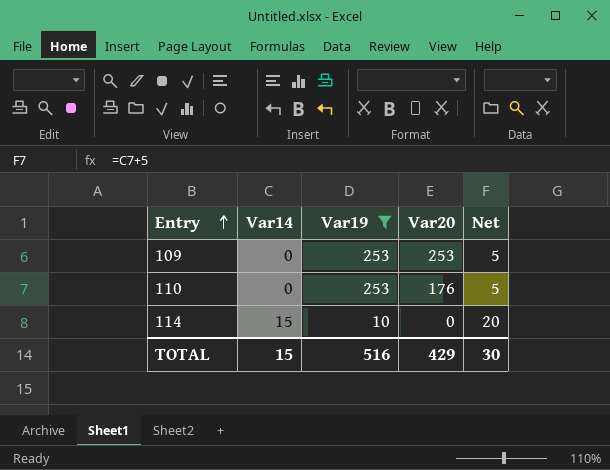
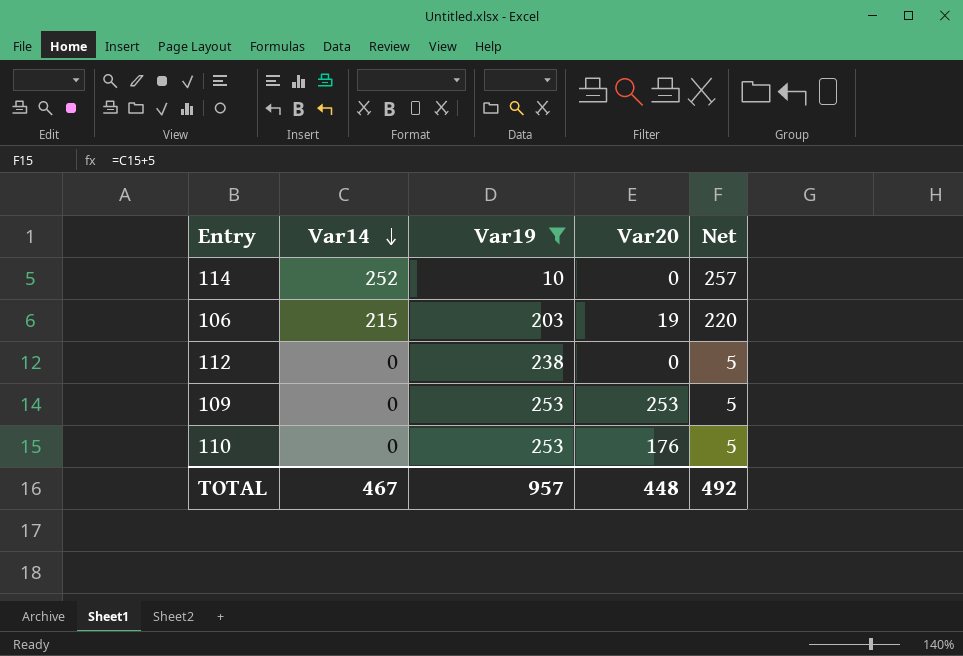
row order: Entry ascending -> Var14 descending
114 | Var14: 15 -> 252
114 | Net: 20 -> 257
row 106: none -> 215 | 203 | 19 | 220
row 112: none -> 0 | 238 | 0 | 5
TOTAL | Var14: 15 -> 467
TOTAL | Var19: 516 -> 957
TOTAL | Var20: 429 -> 448
TOTAL | Net: 30 -> 492

